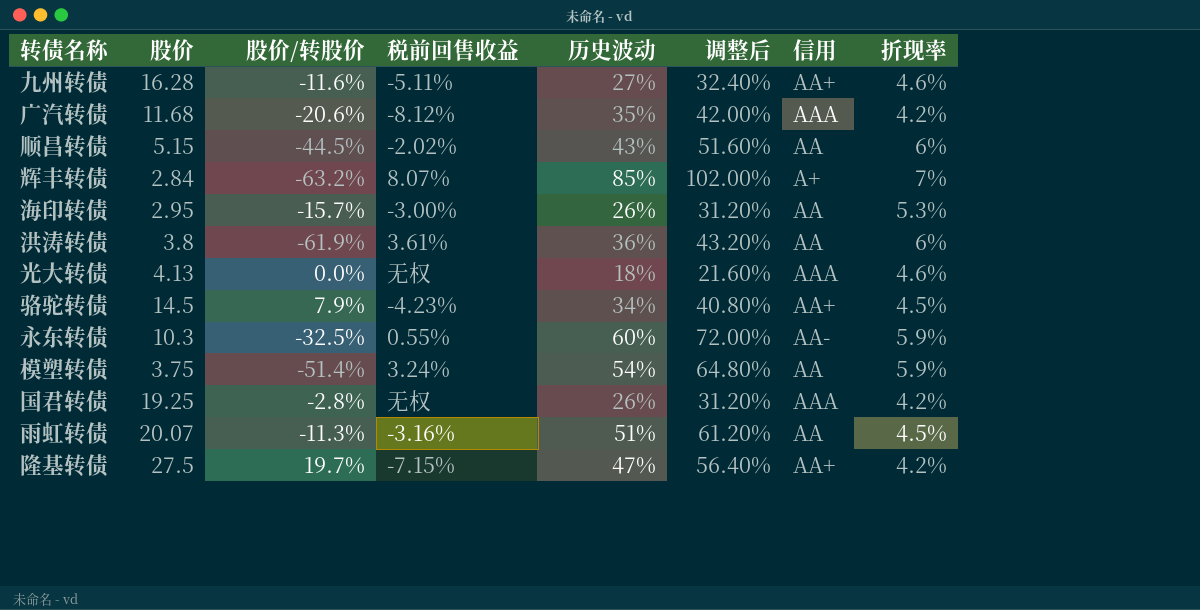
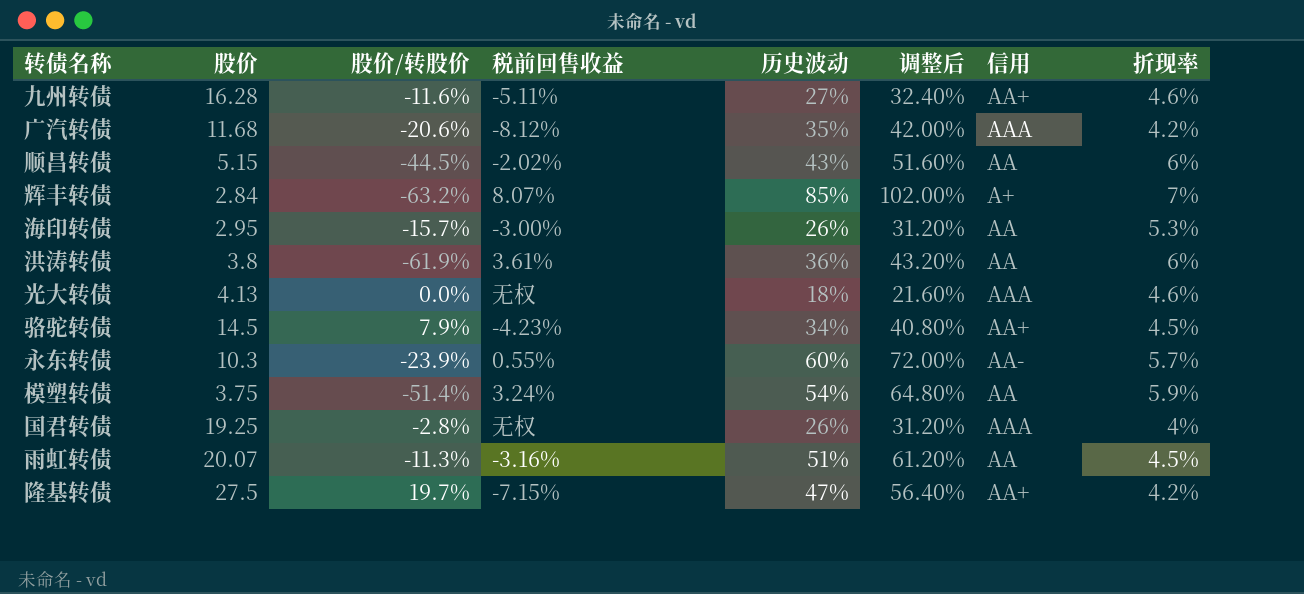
永东转债 | 股价/转股价: -32.5% -> -23.9%
永东转债 | 折现率: 5.9% -> 5.7%
国君转债 | 折现率: 4.2% -> 4%

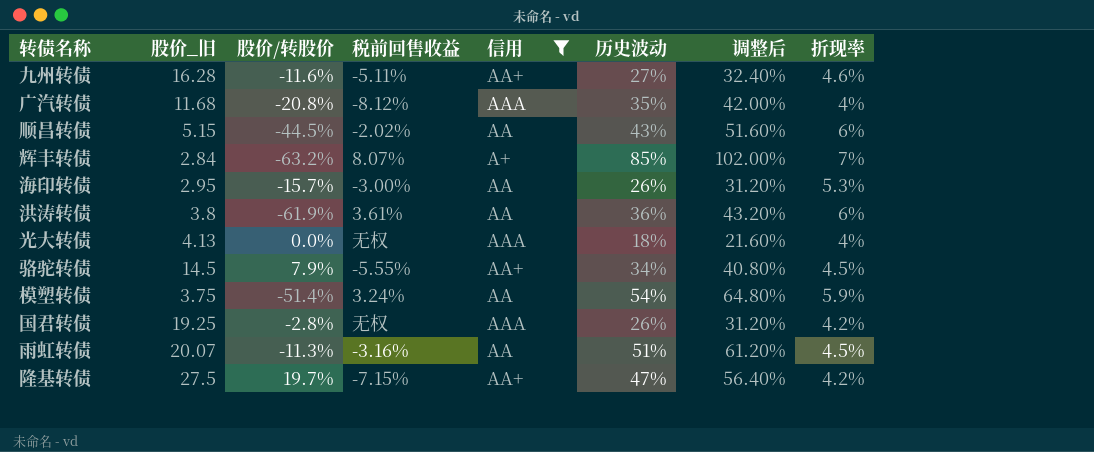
filter: none -> 信用 != AA-
column name: 股价 -> 股价_旧
column 信用 | position: 7 -> 5
广汽转债 | 股价/转股价: -20.6% -> -20.8%
广汽转债 | 折现率: 4.2% -> 4%
光大转债 | 折现率: 4.6% -> 4%
骆驼转债 | 税前回售收益: -4.23% -> -5.55%
国君转债 | 折现率: 4% -> 4.2%

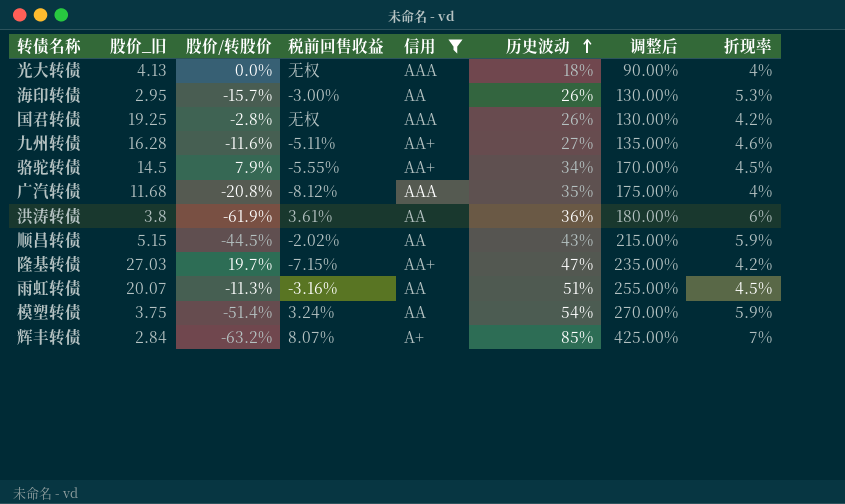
row order: none -> 历史波动 ascending
column 调整后 | formula: [历史波动] * 1.2 -> [历史波动] * 5
顺昌转债 | 折现率: 6% -> 5.9%
隆基转债 | 股价_旧: 27.5 -> 27.03

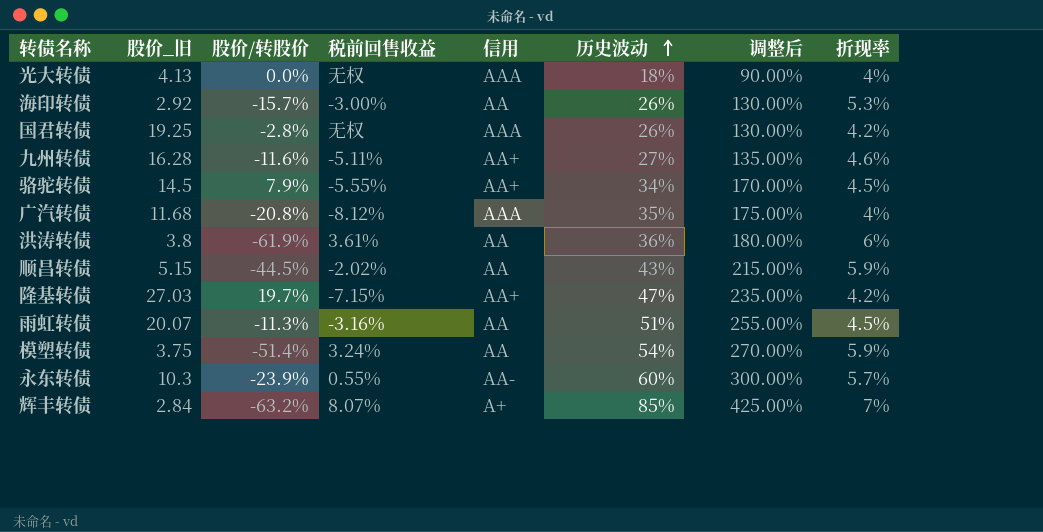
filter: 信用 != AA- -> none
海印转债 | 股价_旧: 2.95 -> 2.92

